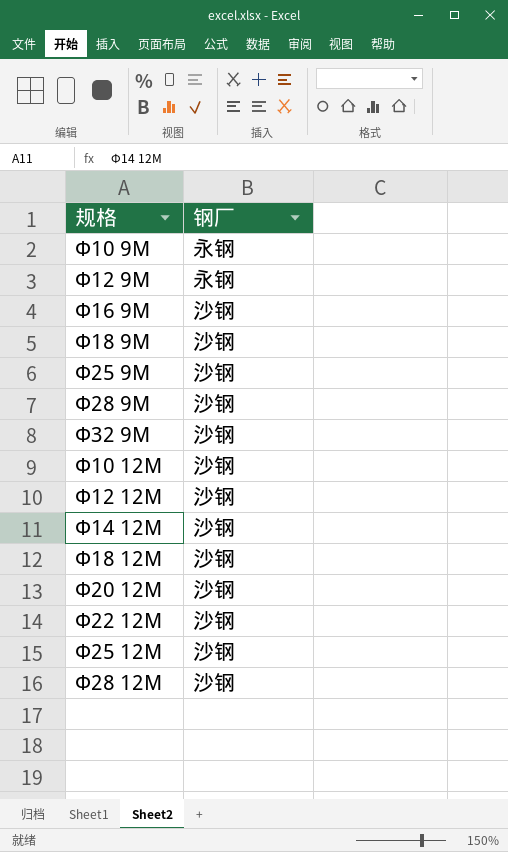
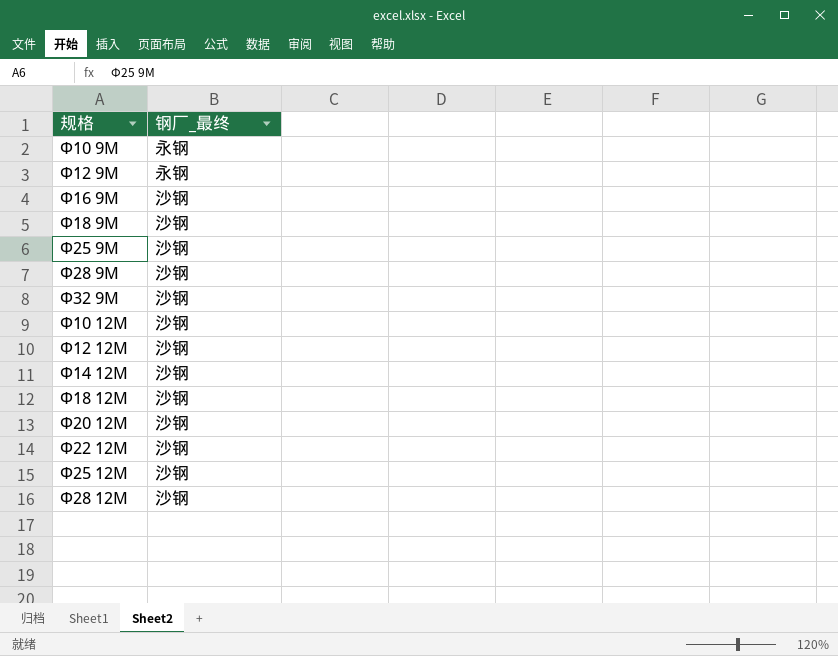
column name: 钢厂 -> 钢厂_最终

